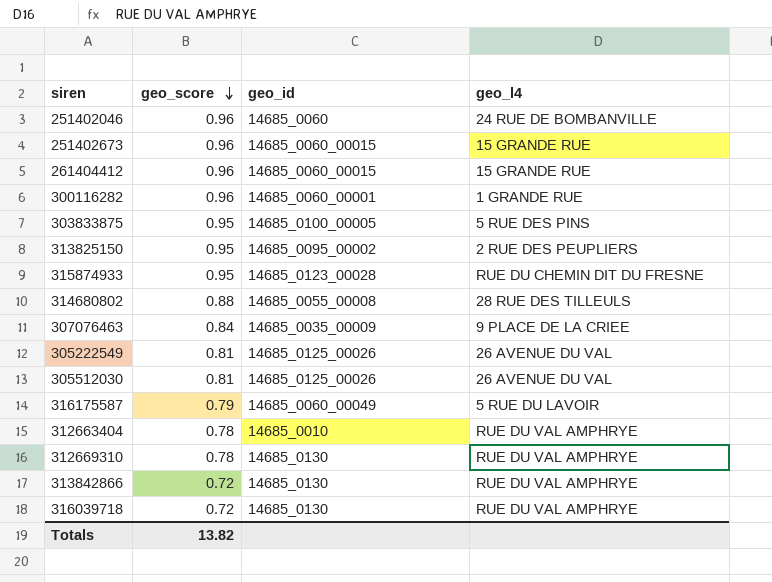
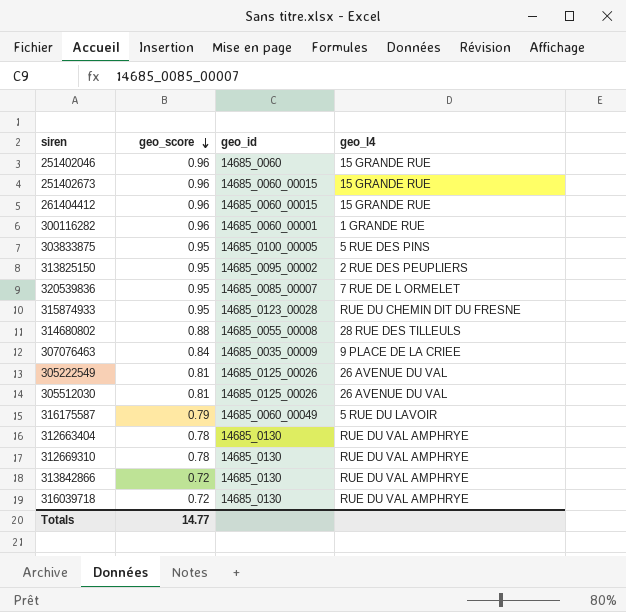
251402046 | geo_l4: 24 RUE DE BOMBANVILLE -> 15 GRANDE RUE
row 320539836: none -> 0.95 | 14685_0085_00007 | 7 RUE DE L ORMELET
312663404 | geo_id: 14685_0010 -> 14685_0130
Totals | geo_score: 13.82 -> 14.77

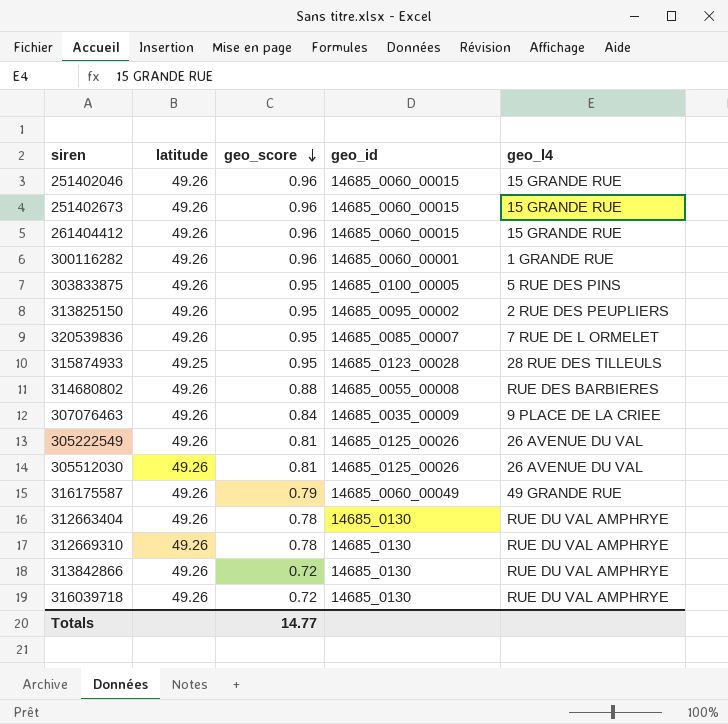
column latitude | position: none -> 2
251402046 | geo_id: 14685_0060 -> 14685_0060_00015
315874933 | geo_l4: RUE DU CHEMIN DIT DU FRESNE -> 28 RUE DES TILLEULS
314680802 | geo_l4: 28 RUE DES TILLEULS -> RUE DES BARBIERES
316175587 | geo_l4: 5 RUE DU LAVOIR -> 49 GRANDE RUE

